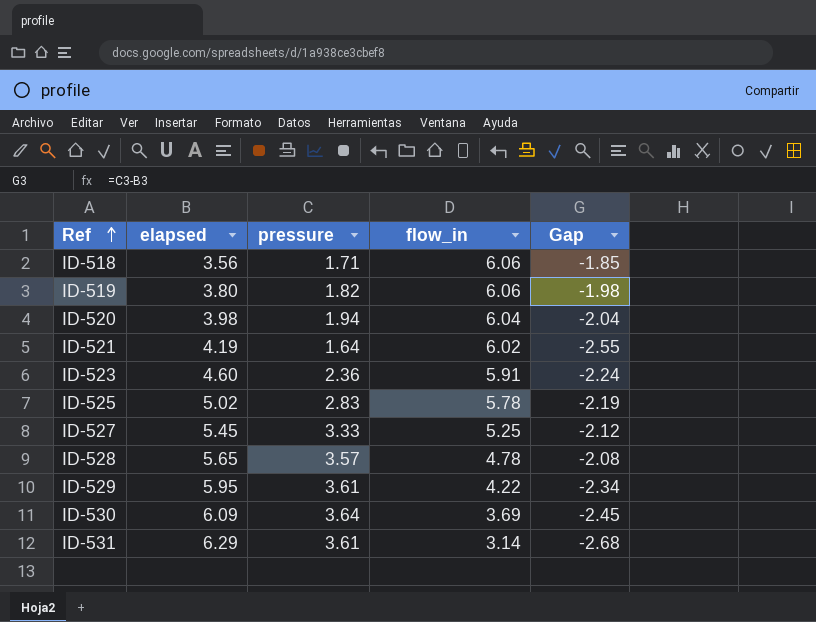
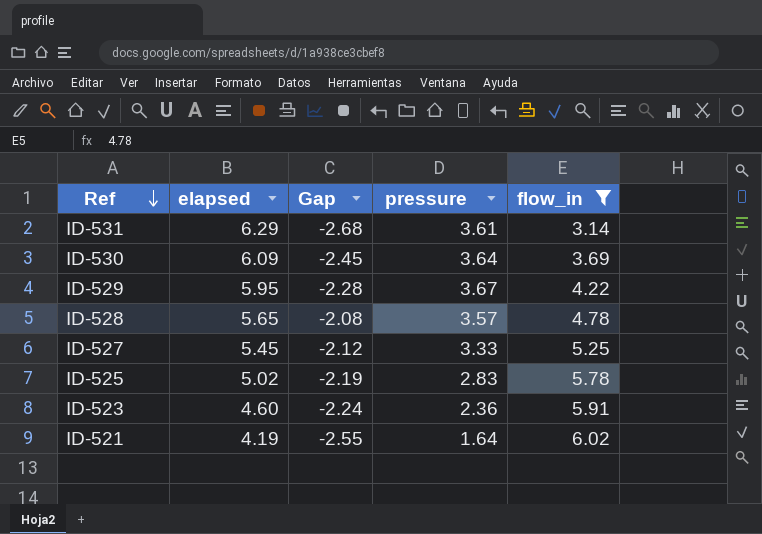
filter: none -> flow_in <= 6.02
row order: Ref ascending -> Ref descending
column Gap | position: 5 -> 3
ID-529 | Gap: -2.34 -> -2.28
ID-529 | pressure: 3.61 -> 3.67

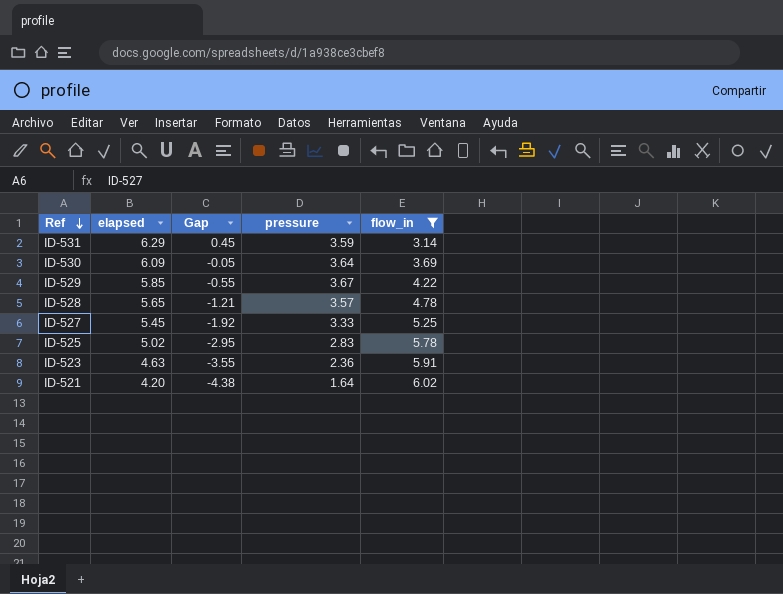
column Gap | formula: [pressure] - [elapsed] -> [pressure] - [flow_in]
ID-531 | pressure: 3.61 -> 3.59
ID-529 | elapsed: 5.95 -> 5.85
ID-523 | elapsed: 4.60 -> 4.63
ID-521 | elapsed: 4.19 -> 4.20

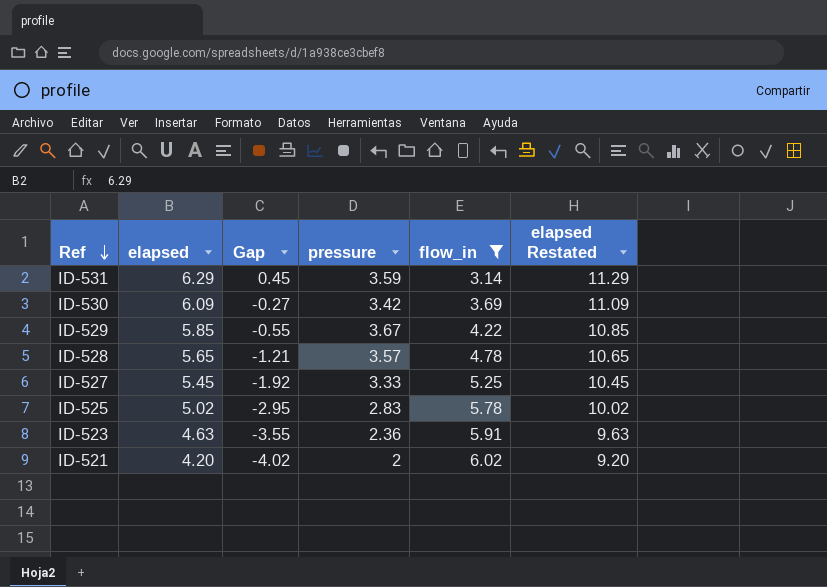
column elapsed Restated | formula: none -> [elapsed] + 5
ID-530 | Gap: -0.05 -> -0.27
ID-530 | pressure: 3.64 -> 3.42
ID-521 | Gap: -4.38 -> -4.02
ID-521 | pressure: 1.64 -> 2

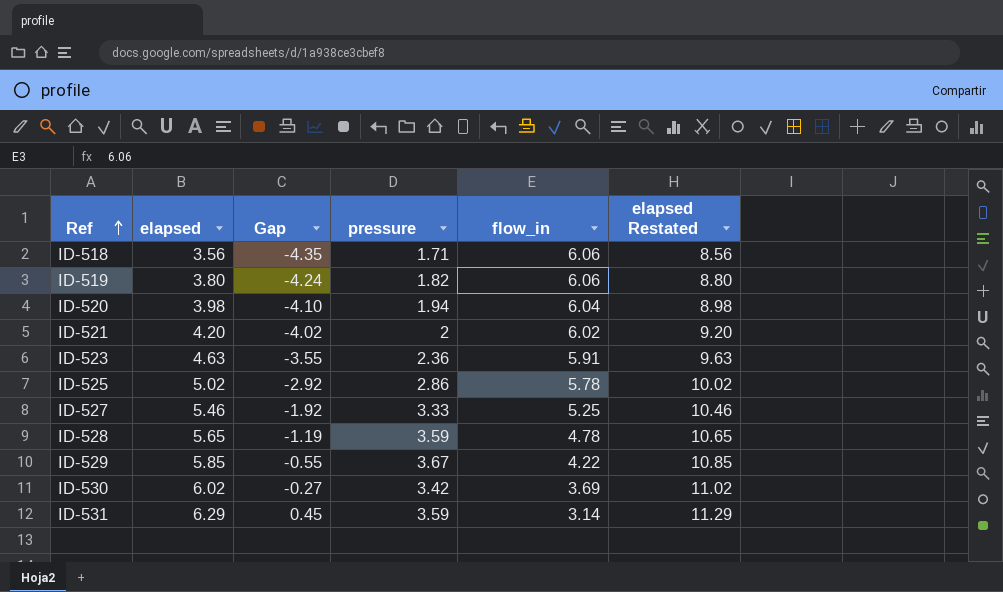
filter: flow_in <= 6.02 -> none
row order: Ref descending -> Ref ascending
ID-525 | Gap: -2.95 -> -2.92
ID-525 | pressure: 2.83 -> 2.86
ID-527 | elapsed: 5.45 -> 5.46
ID-527 | elapsed Restated: 10.45 -> 10.46
ID-528 | Gap: -1.21 -> -1.19
ID-528 | pressure: 3.57 -> 3.59
ID-530 | elapsed: 6.09 -> 6.02
ID-530 | elapsed Restated: 11.09 -> 11.02

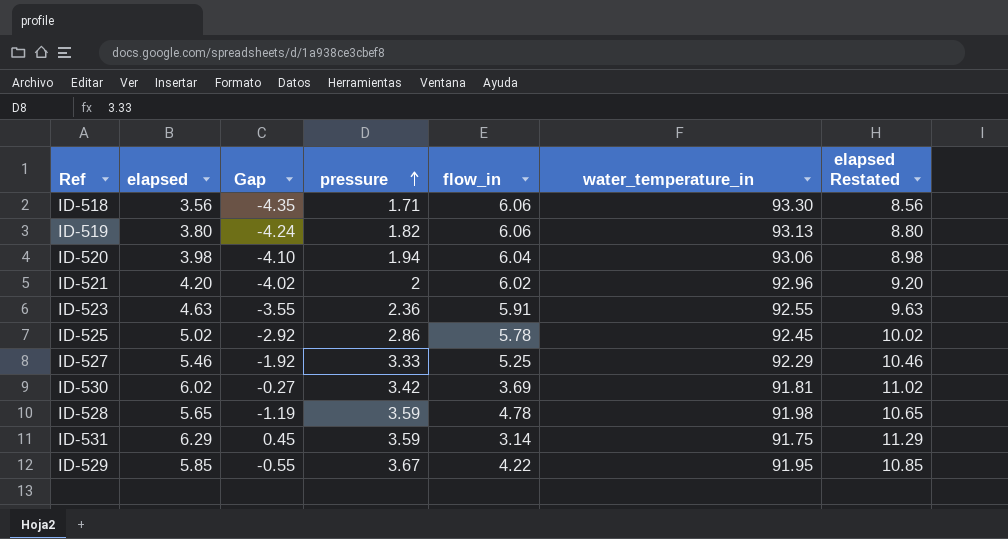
row order: Ref ascending -> pressure ascending
column water_temperature_in | position: none -> 6

